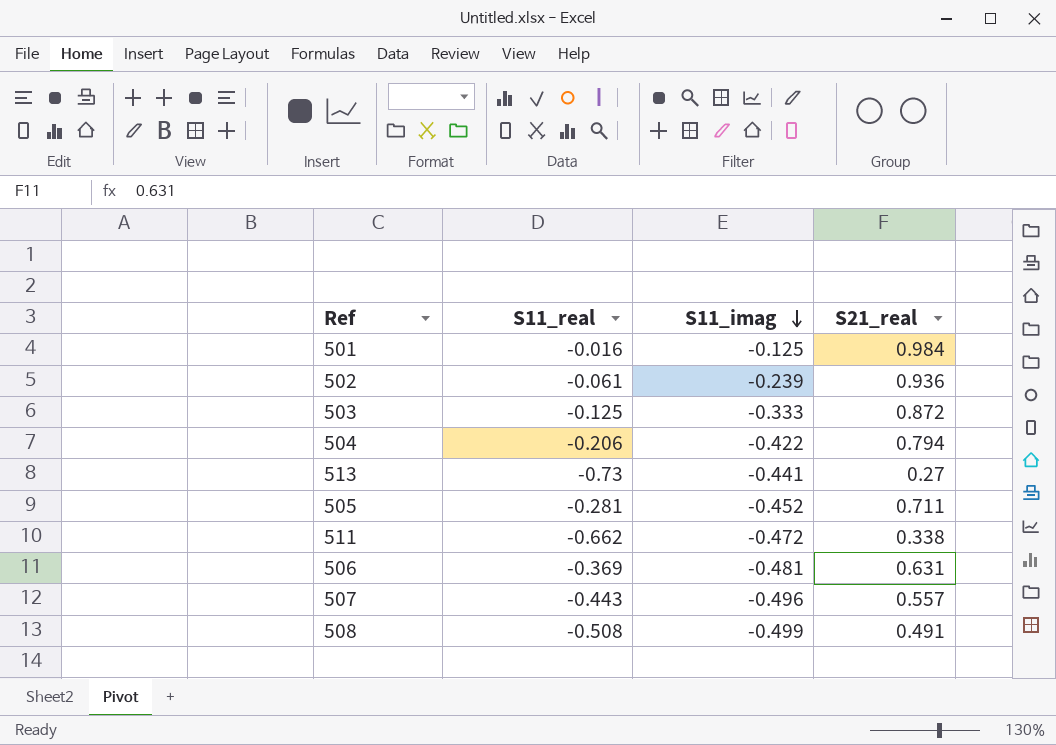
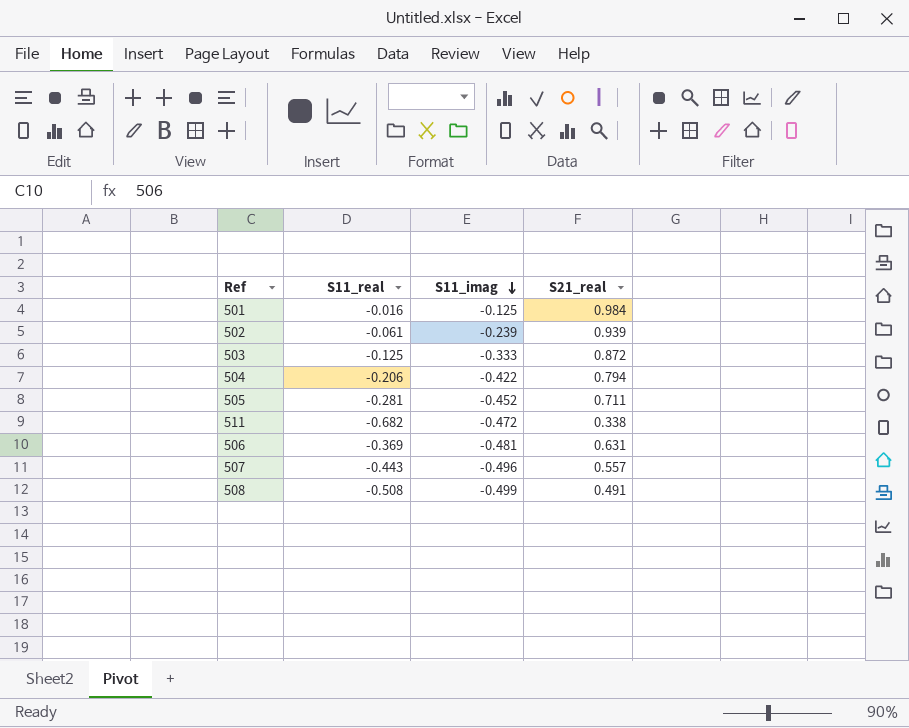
row 513: -0.73 | -0.441 | 0.27 -> none
502 | S21_real: 0.936 -> 0.939
511 | S11_real: -0.662 -> -0.682

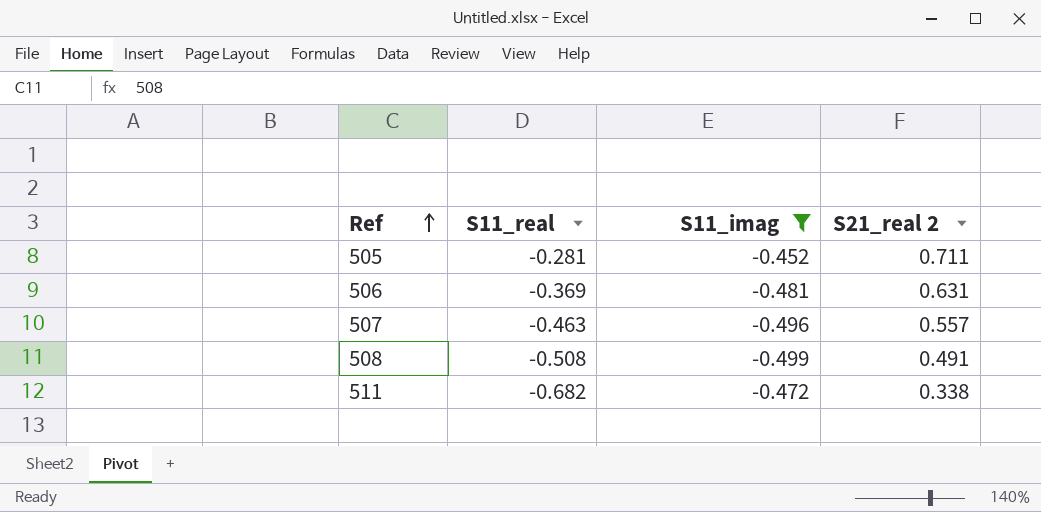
filter: none -> S11_imag <= -0.452
row order: S11_imag descending -> Ref ascending
column name: S21_real -> S21_real 2
507 | S11_real: -0.443 -> -0.463

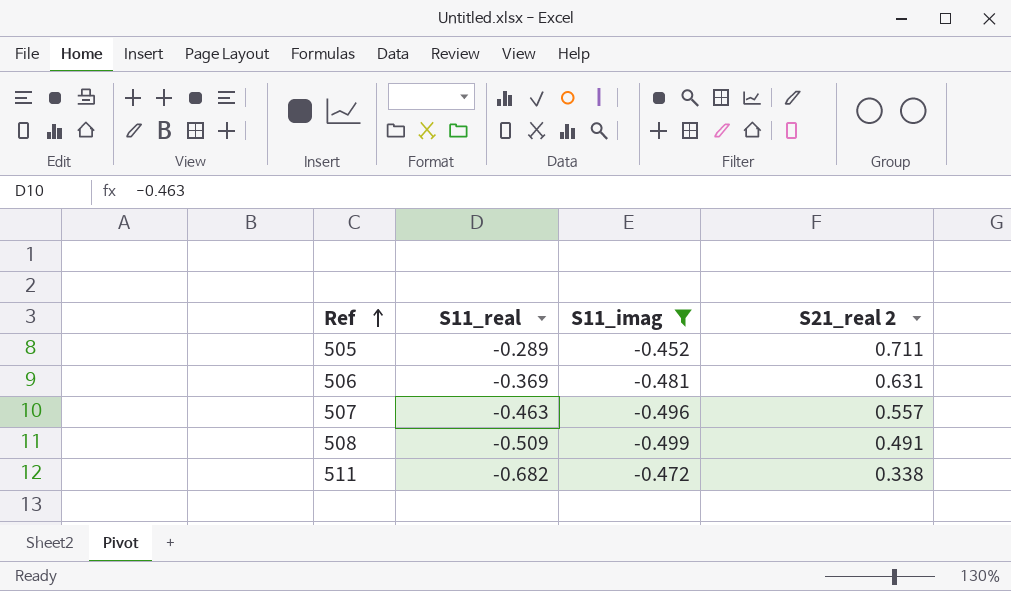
505 | S11_real: -0.281 -> -0.289
508 | S11_real: -0.508 -> -0.509

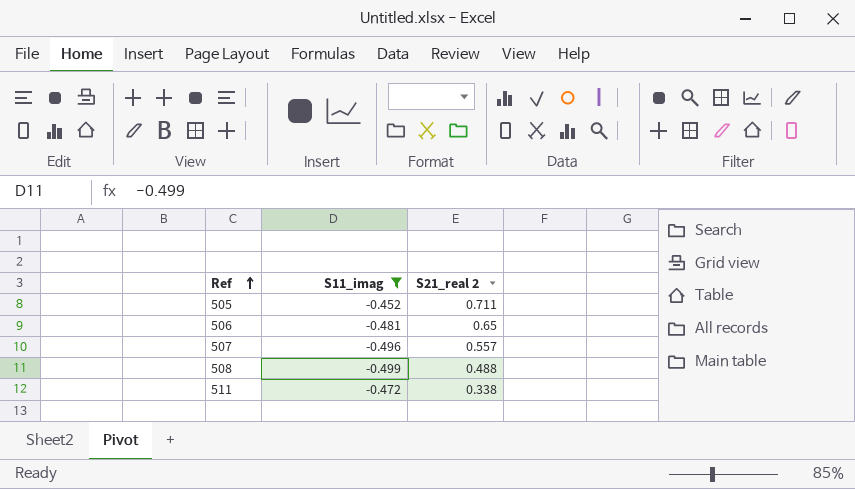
column S11_real | position: 2 -> none
506 | S21_real 2: 0.631 -> 0.65
508 | S21_real 2: 0.491 -> 0.488

